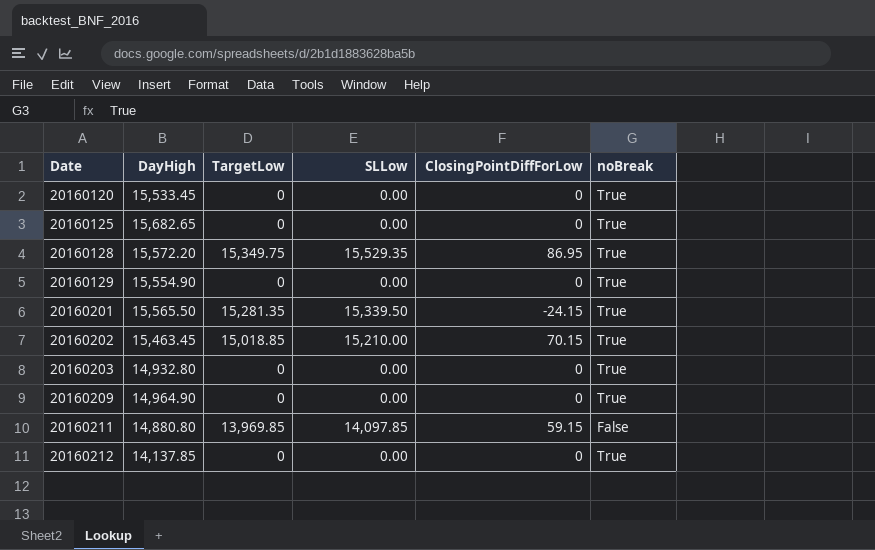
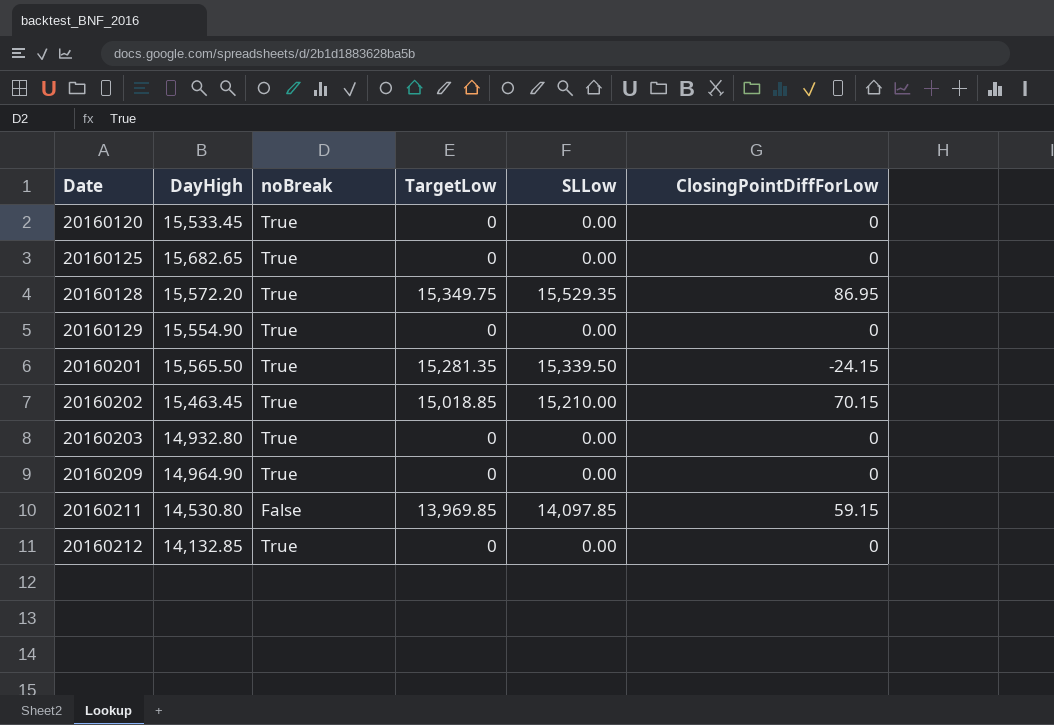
column noBreak | position: 6 -> 3
20160211 | DayHigh: 14,880.80 -> 14,530.80
20160212 | DayHigh: 14,137.85 -> 14,132.85

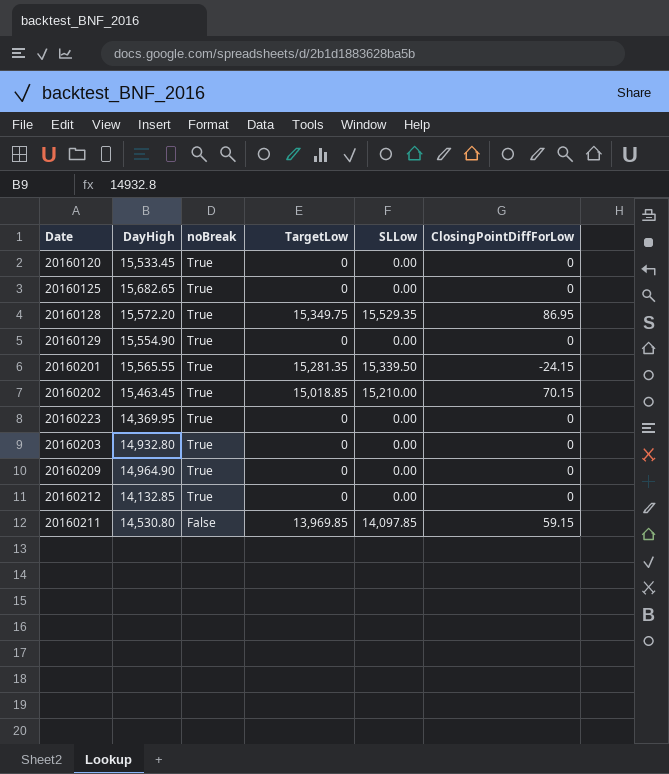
row order: Date ascending -> noBreak descending
20160201 | DayHigh: 15,565.50 -> 15,565.55
row 20160223: none -> 14,369.95 | True | 0 | 0.00 | 0

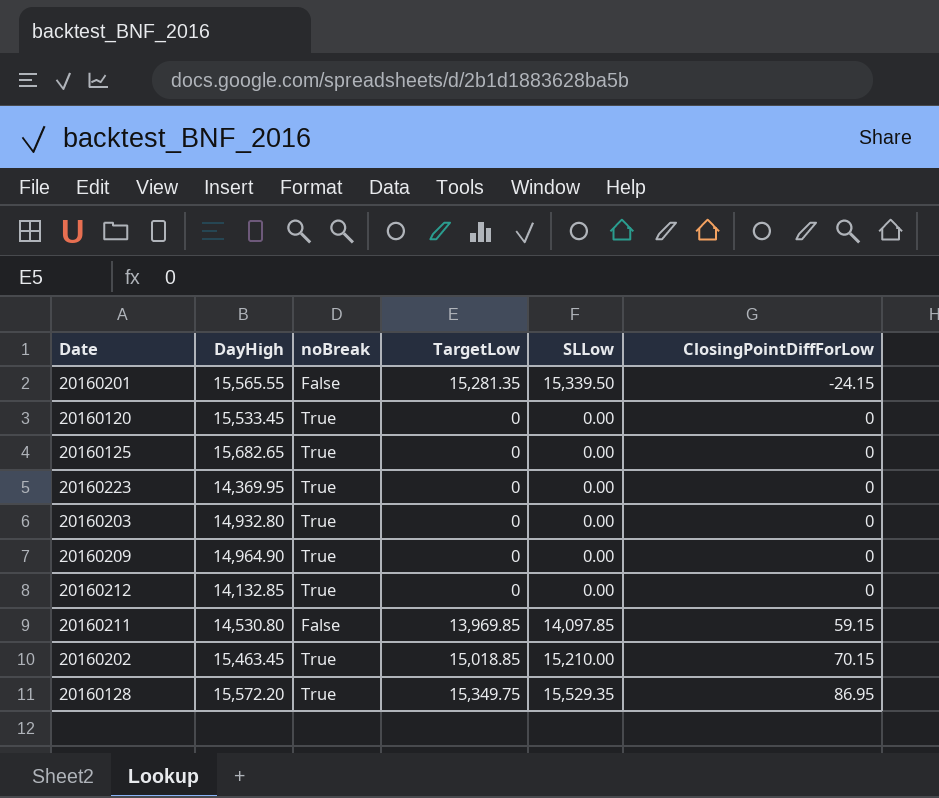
row order: noBreak descending -> ClosingPointDiffForLow ascending
row 20160129: 15,554.90 | True | 0 | 0.00 | 0 -> none
20160201 | noBreak: True -> False

